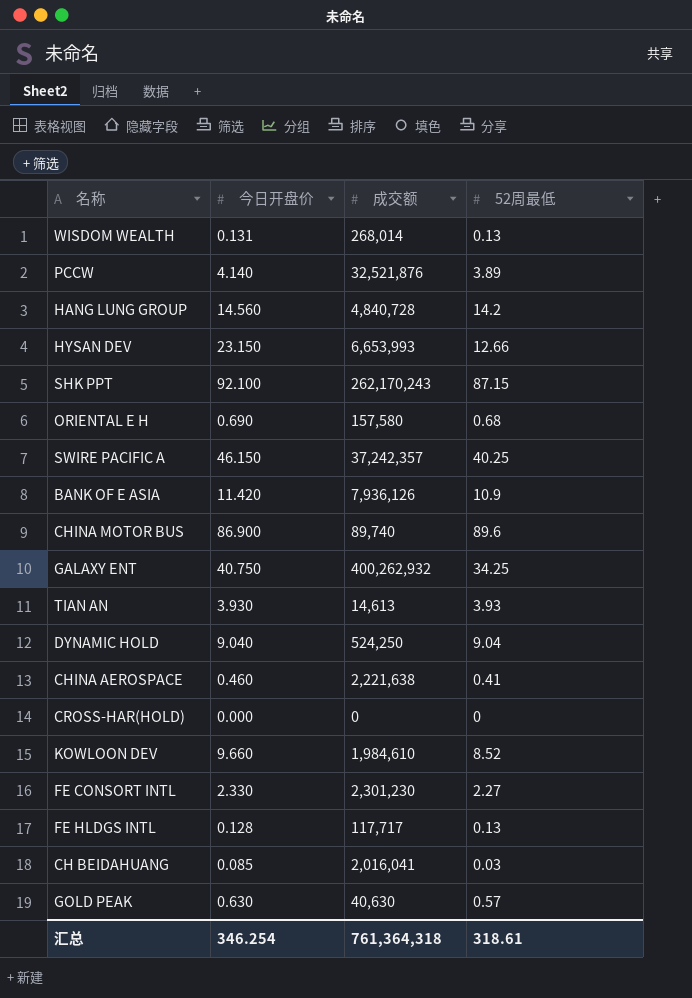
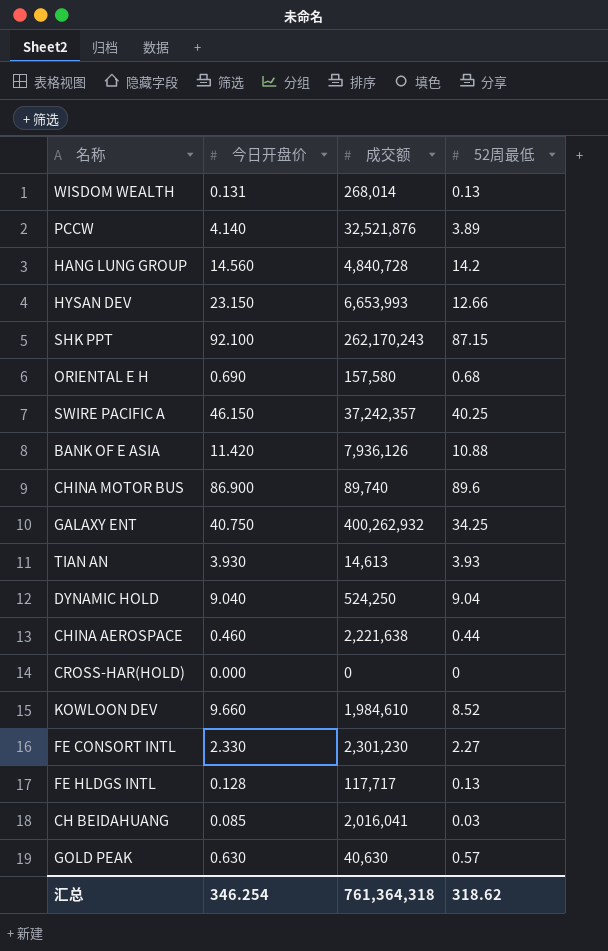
BANK OF E ASIA | 52周最低: 10.9 -> 10.88
CHINA AEROSPACE | 52周最低: 0.41 -> 0.44
汇总 | 52周最低: 318.61 -> 318.62

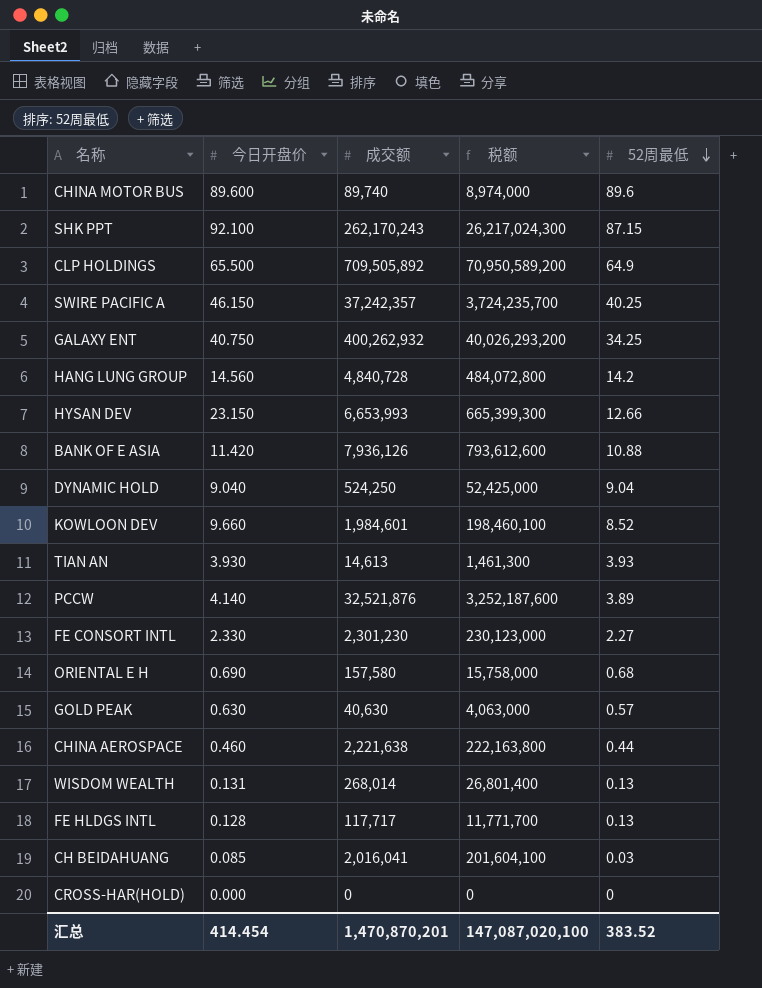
row order: none -> 52周最低 descending
column 税额 | formula: none -> [成交额] * 100
CHINA MOTOR BUS | 今日开盘价: 86.900 -> 89.600
row CLP HOLDINGS: none -> 65.500 | 709,505,892 | 70,950,589,200 | 64.9
KOWLOON DEV | 成交额: 1,984,610 -> 1,984,601
汇总 | 今日开盘价: 346.254 -> 414.454
汇总 | 成交额: 761,364,318 -> 1,470,870,201
汇总 | 52周最低: 318.62 -> 383.52

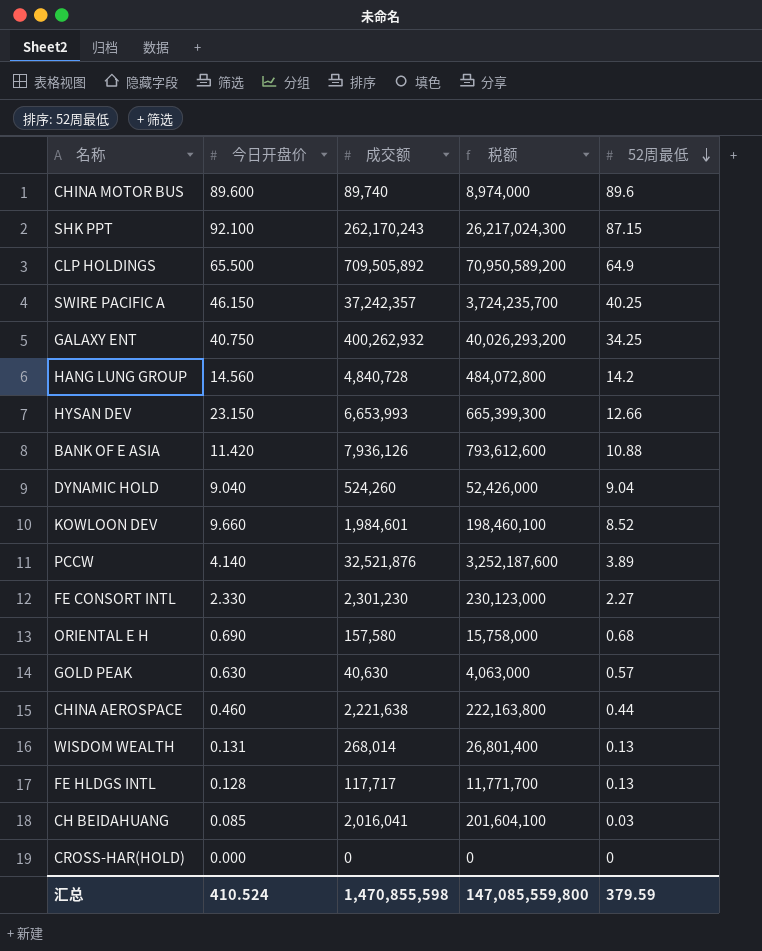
row TIAN AN: 3.930 | 14,613 | 1,461,300 | 3.93 -> none
DYNAMIC HOLD | 成交额: 524,250 -> 524,260
DYNAMIC HOLD | 税额: 52,425,000 -> 52,426,000
汇总 | 今日开盘价: 414.454 -> 410.524
汇总 | 成交额: 1,470,870,201 -> 1,470,855,598
汇总 | 税额: 147,087,020,100 -> 147,085,559,800
汇总 | 52周最低: 383.52 -> 379.59

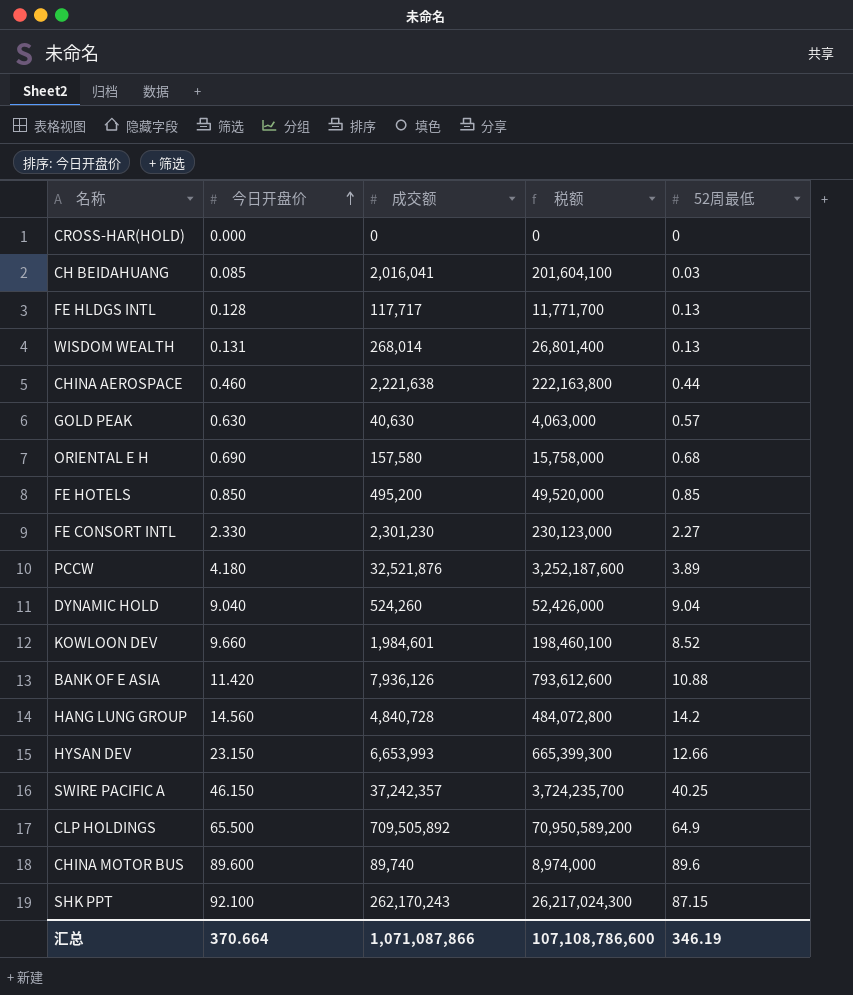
row order: 52周最低 descending -> 今日开盘价 ascending
row GALAXY ENT: 40.750 | 400,262,932 | 40,026,293,200 | 34.25 -> none
row FE HOTELS: none -> 0.850 | 495,200 | 49,520,000 | 0.85
PCCW | 今日开盘价: 4.140 -> 4.180
汇总 | 今日开盘价: 410.524 -> 370.664
汇总 | 成交额: 1,470,855,598 -> 1,071,087,866
汇总 | 税额: 147,085,559,800 -> 107,108,786,600
汇总 | 52周最低: 379.59 -> 346.19

